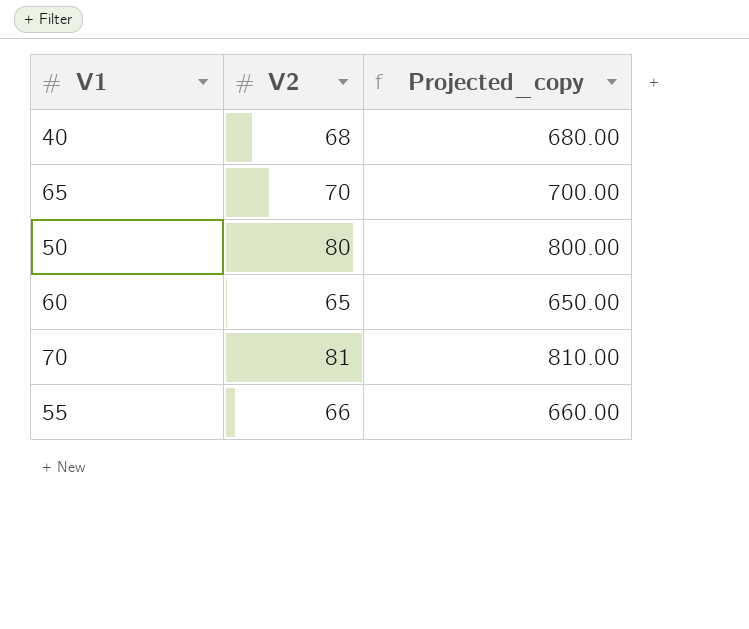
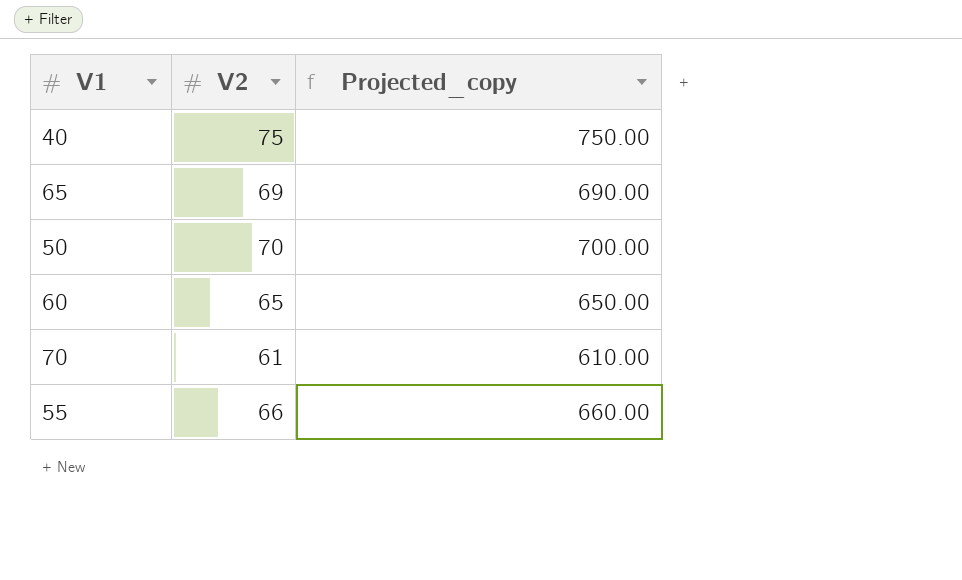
40 | V2: 68 -> 75
40 | Projected_copy: 680.00 -> 750.00
65 | V2: 70 -> 69
65 | Projected_copy: 700.00 -> 690.00
50 | V2: 80 -> 70
50 | Projected_copy: 800.00 -> 700.00
70 | V2: 81 -> 61
70 | Projected_copy: 810.00 -> 610.00

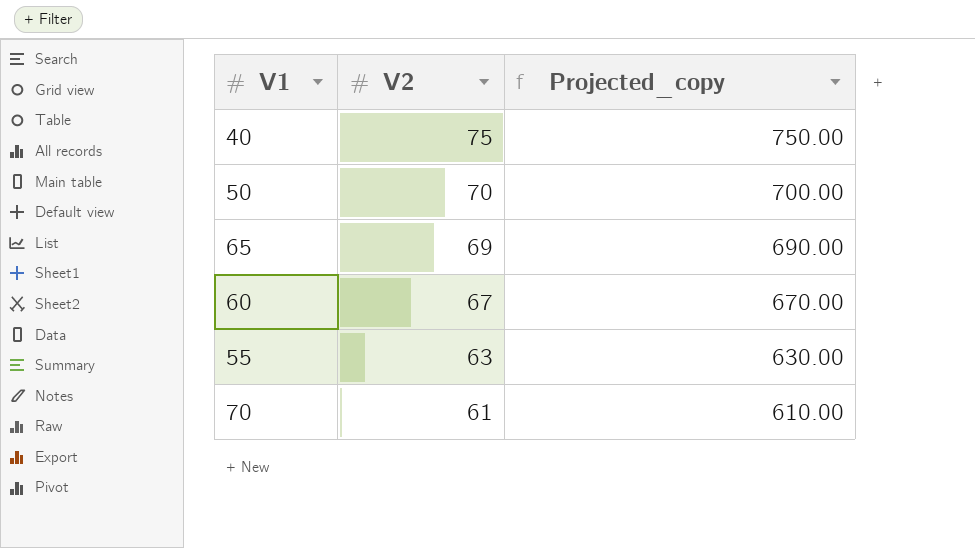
row order: none -> V2 descending
60 | V2: 65 -> 67
60 | Projected_copy: 650.00 -> 670.00
55 | V2: 66 -> 63
55 | Projected_copy: 660.00 -> 630.00

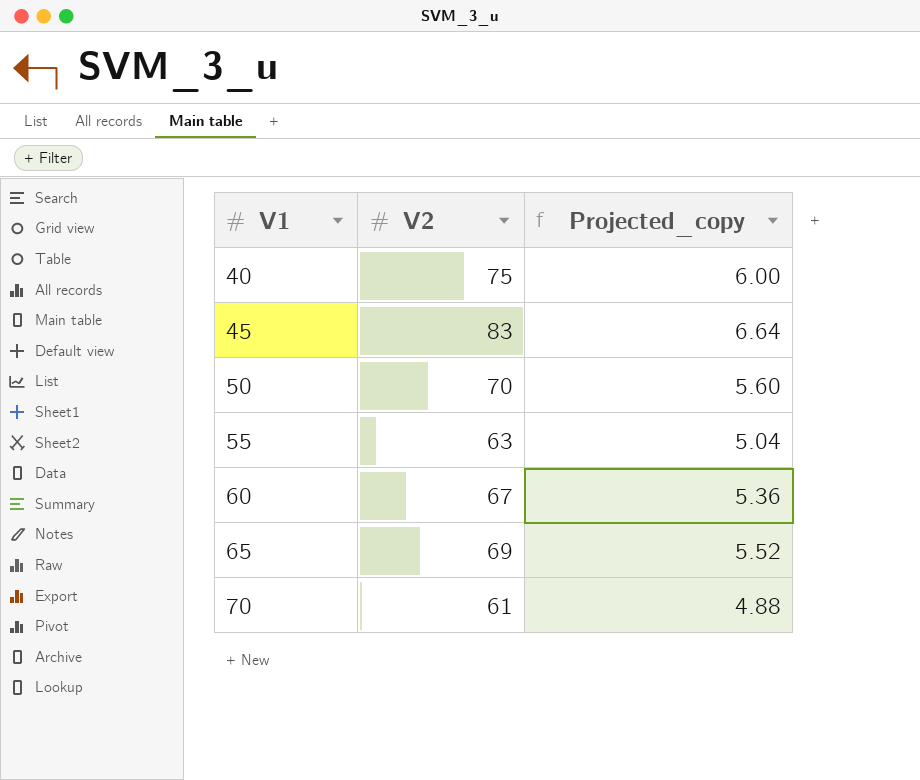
row order: V2 descending -> V1 ascending
column Projected_copy | formula: [V2] * 10 -> [V2] * 0.08
row 45: none -> 83 | 6.64

